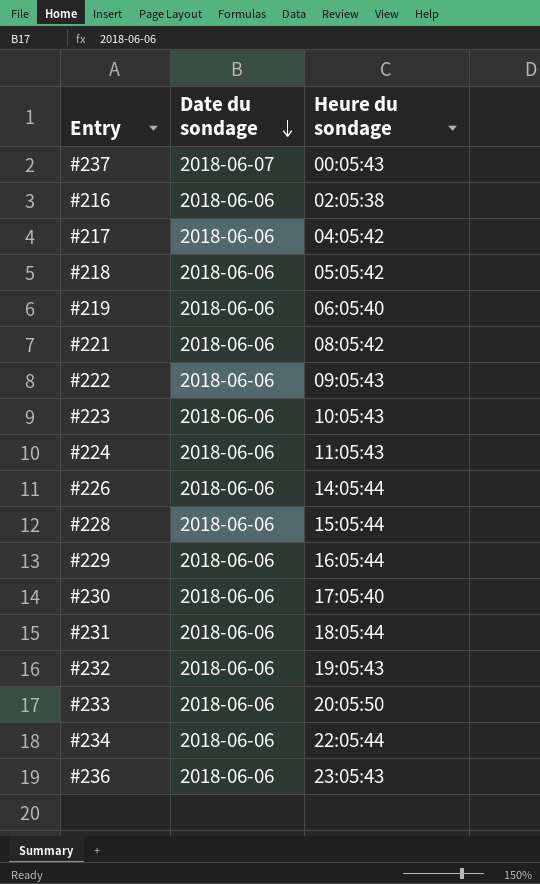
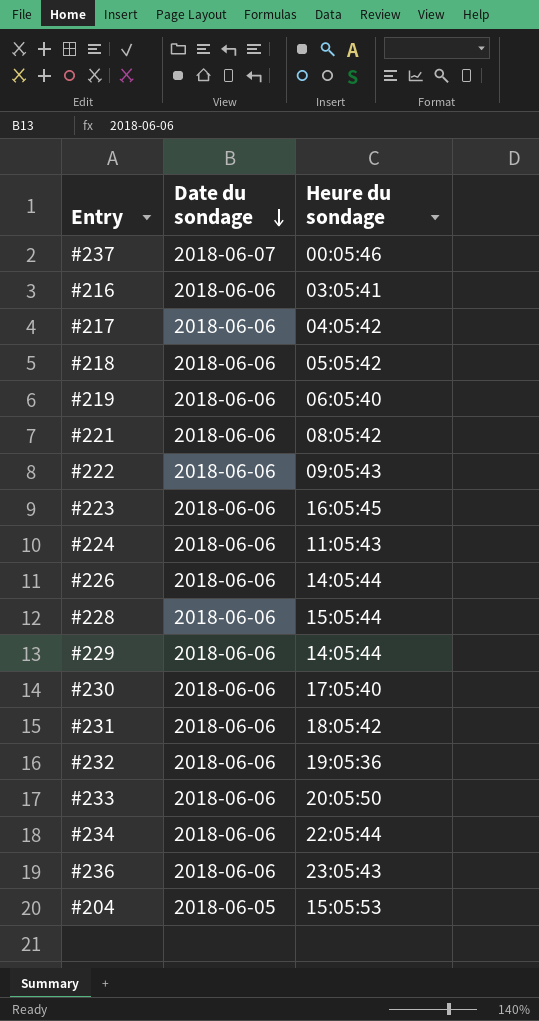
#237 | Heure du sondage: 00:05:43 -> 00:05:46
#216 | Heure du sondage: 02:05:38 -> 03:05:41
#223 | Heure du sondage: 10:05:43 -> 16:05:45
#229 | Heure du sondage: 16:05:44 -> 14:05:44
#231 | Heure du sondage: 18:05:44 -> 18:05:42
#232 | Heure du sondage: 19:05:43 -> 19:05:36
row #204: none -> 2018-06-05 | 15:05:53

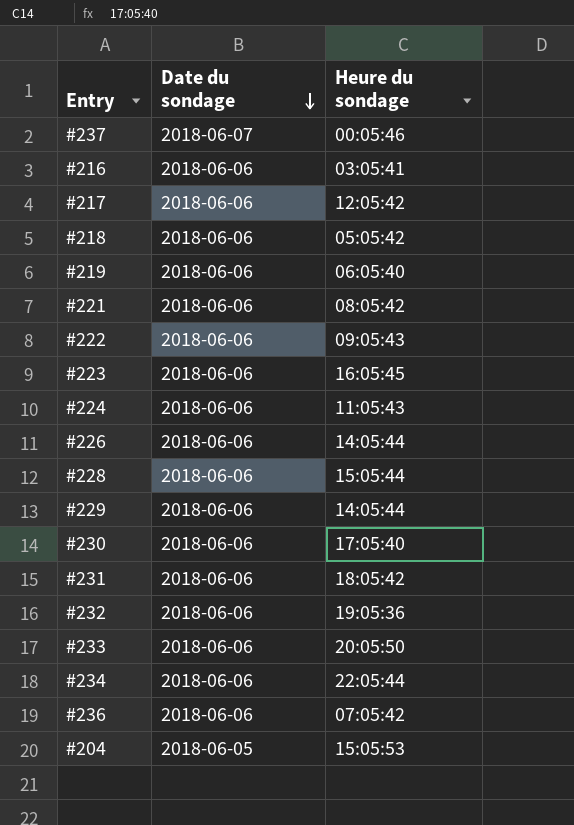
#217 | Heure du sondage: 04:05:42 -> 12:05:42
#236 | Heure du sondage: 23:05:43 -> 07:05:42

